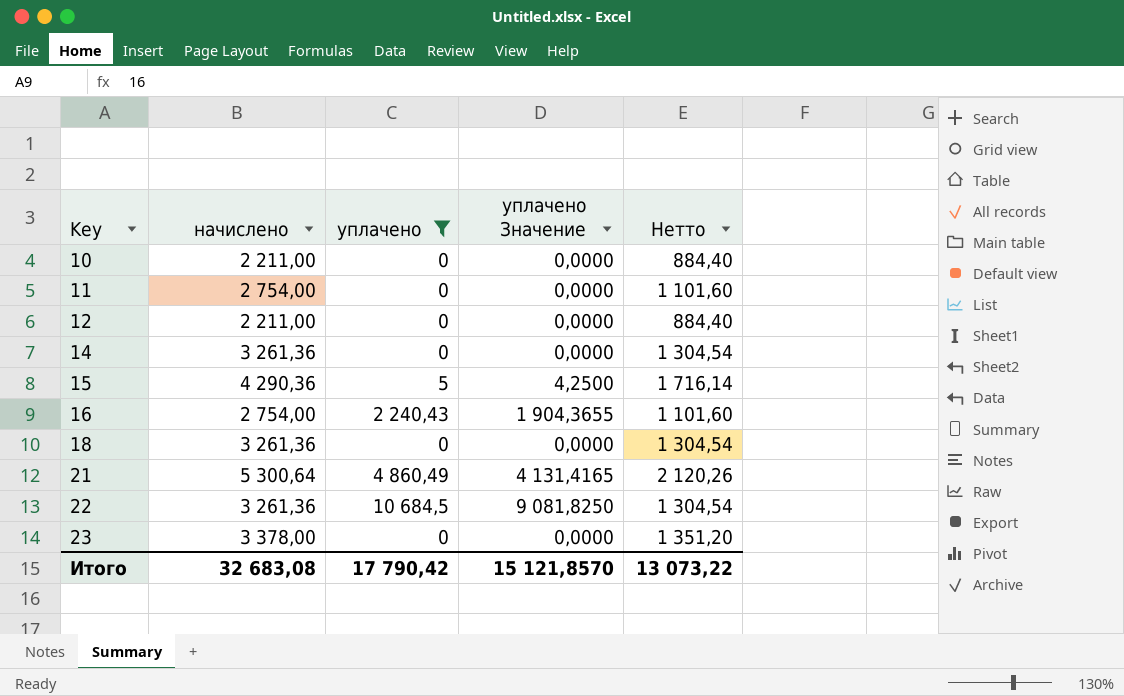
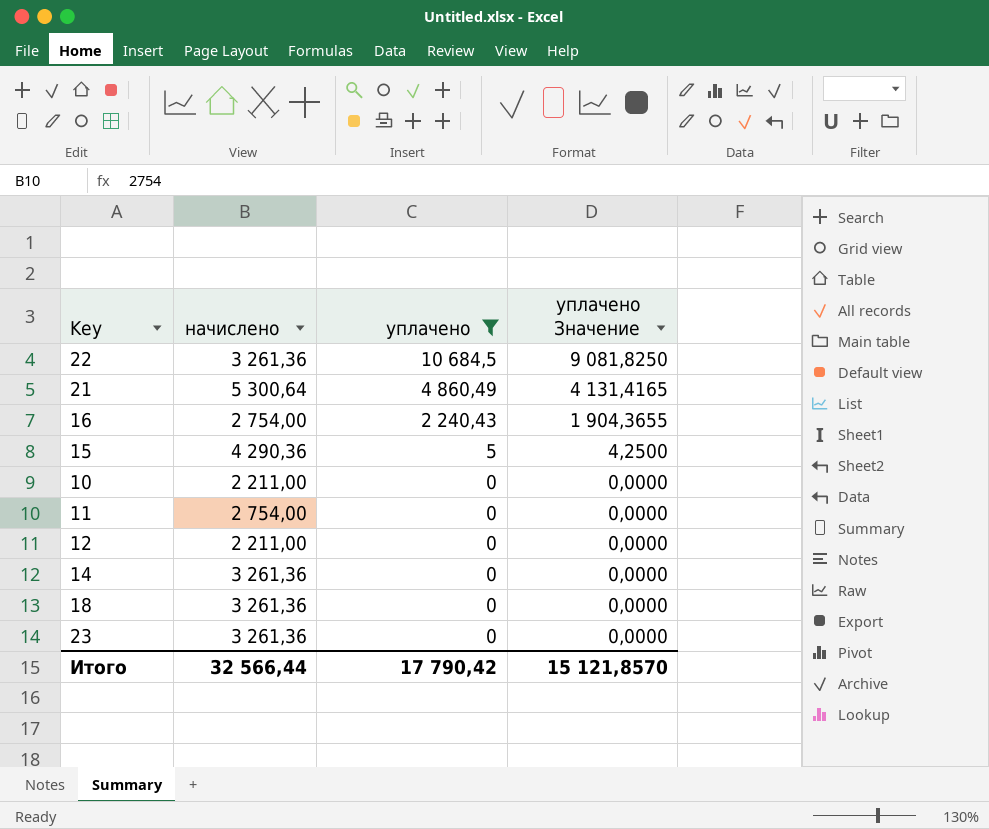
row order: Key ascending -> уплачено descending
column Нетто | formula: [начислено] * 0,4 -> none
23 | начислено: 3 378,00 -> 3 261,36
Итого | начислено: 32 683,08 -> 32 566,44

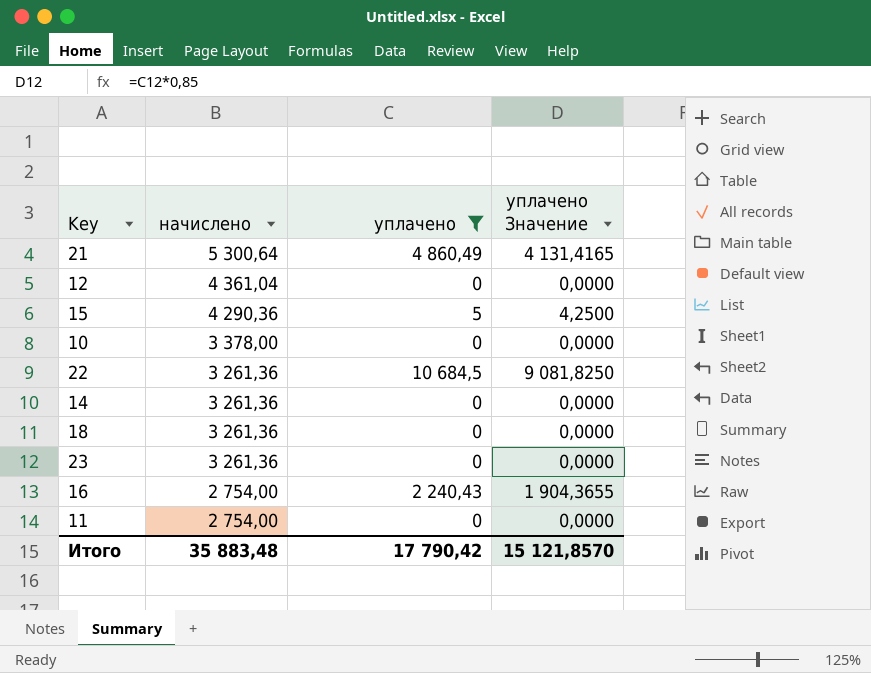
row order: уплачено descending -> начислено descending
12 | начислено: 2 211,00 -> 4 361,04
10 | начислено: 2 211,00 -> 3 378,00
Итого | начислено: 32 566,44 -> 35 883,48

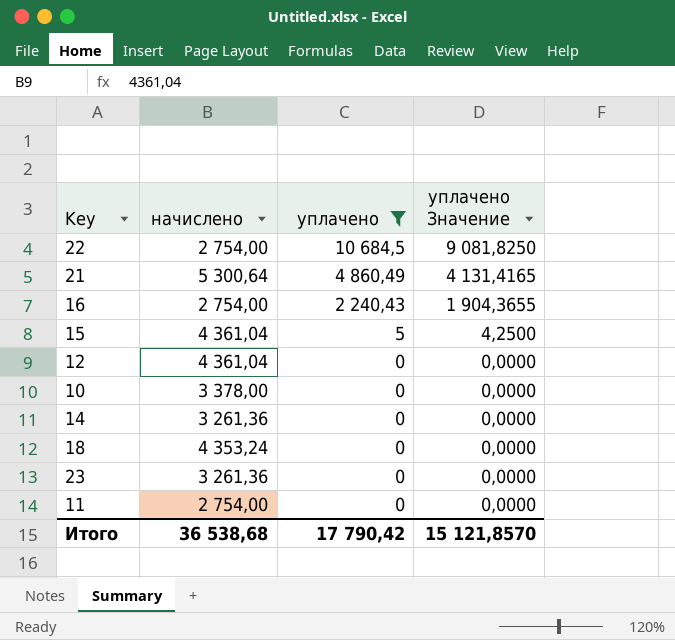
row order: начислено descending -> уплачено descending
22 | начислено: 3 261,36 -> 2 754,00
15 | начислено: 4 290,36 -> 4 361,04
18 | начислено: 3 261,36 -> 4 353,24
Итого | начислено: 35 883,48 -> 36 538,68

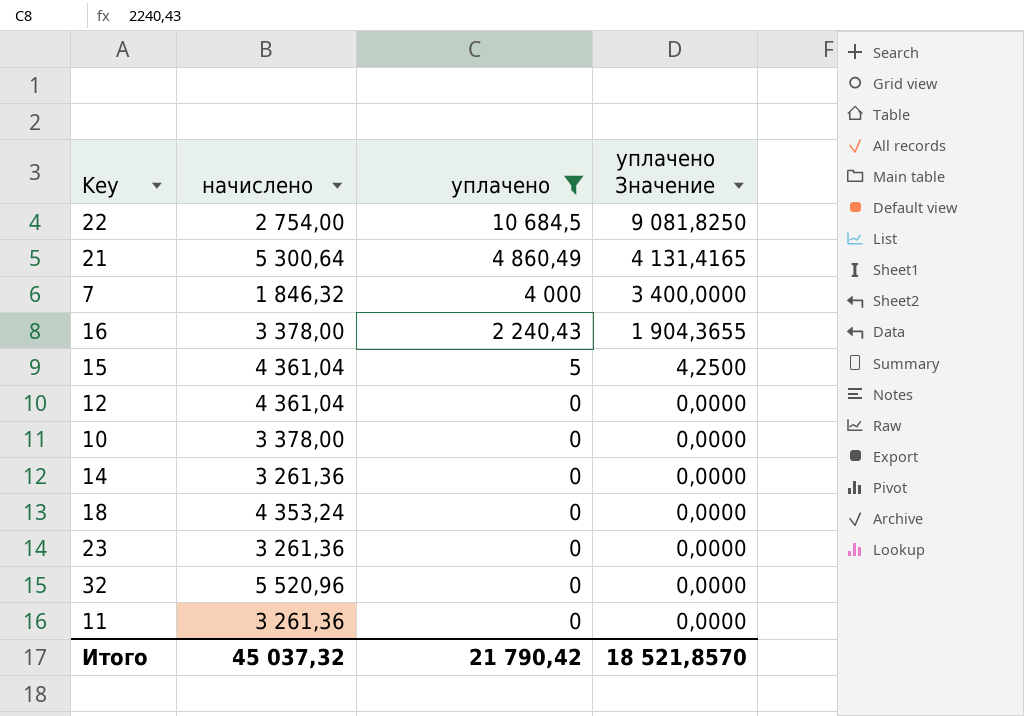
row 7: none -> 1 846,32 | 4 000 | 3 400,0000
16 | начислено: 2 754,00 -> 3 378,00
row 32: none -> 5 520,96 | 0 | 0,0000
11 | начислено: 2 754,00 -> 3 261,36
Итого | начислено: 36 538,68 -> 45 037,32
Итого | уплачено: 17 790,42 -> 21 790,42
Итого | уплачено Значение: 15 121,8570 -> 18 521,8570

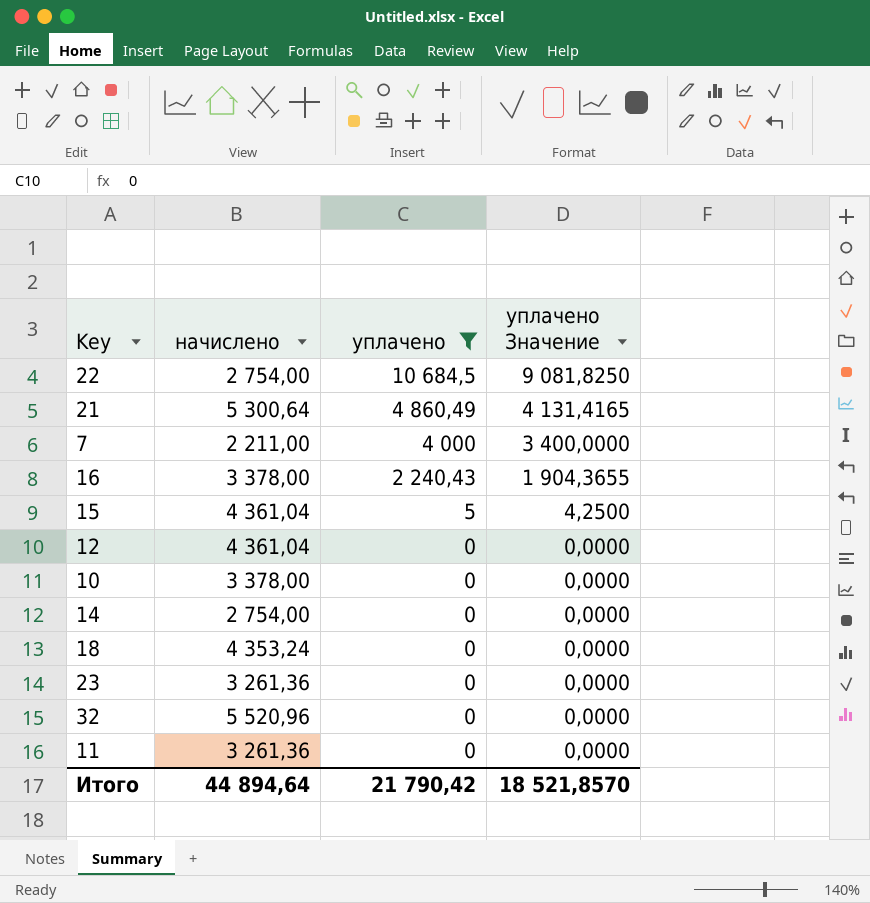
7 | начислено: 1 846,32 -> 2 211,00
14 | начислено: 3 261,36 -> 2 754,00
Итого | начислено: 45 037,32 -> 44 894,64

